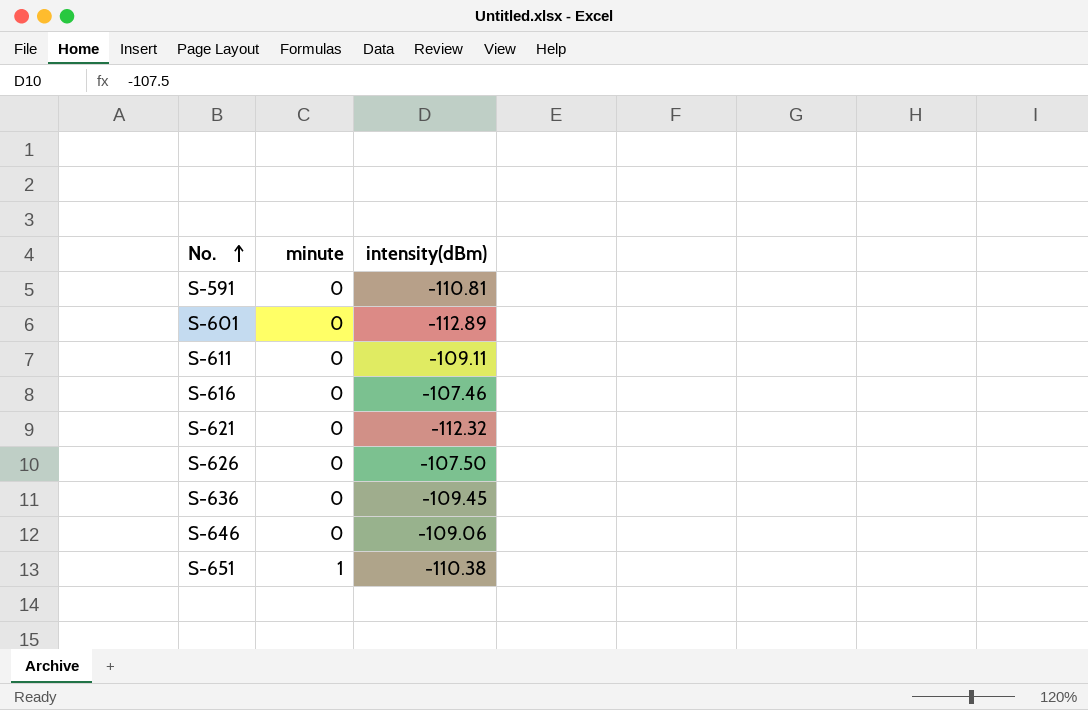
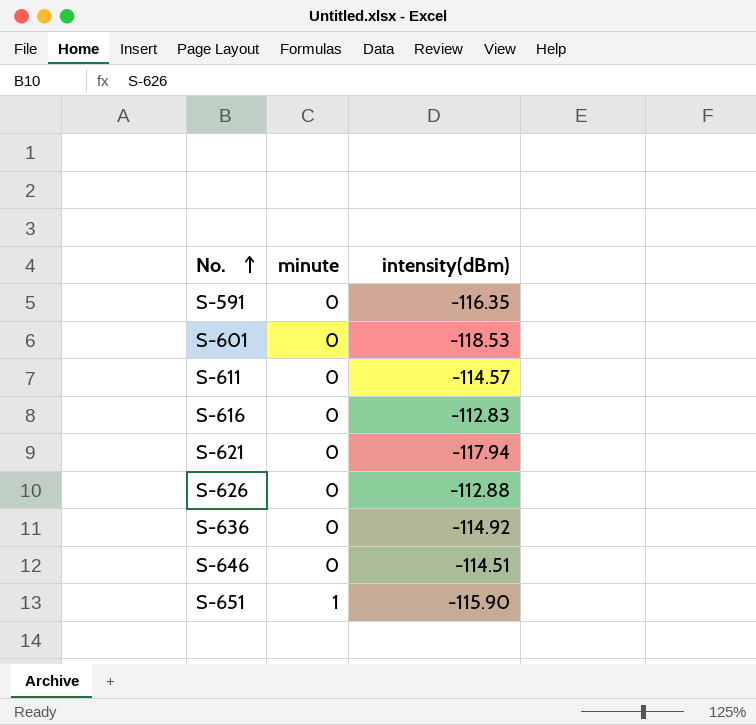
S-591 | intensity(dBm): -110.81 -> -116.35
S-601 | intensity(dBm): -112.89 -> -118.53
S-611 | intensity(dBm): -109.11 -> -114.57
S-616 | intensity(dBm): -107.46 -> -112.83
S-621 | intensity(dBm): -112.32 -> -117.94
S-626 | intensity(dBm): -107.50 -> -112.88
S-636 | intensity(dBm): -109.45 -> -114.92
S-646 | intensity(dBm): -109.06 -> -114.51
S-651 | intensity(dBm): -110.38 -> -115.90

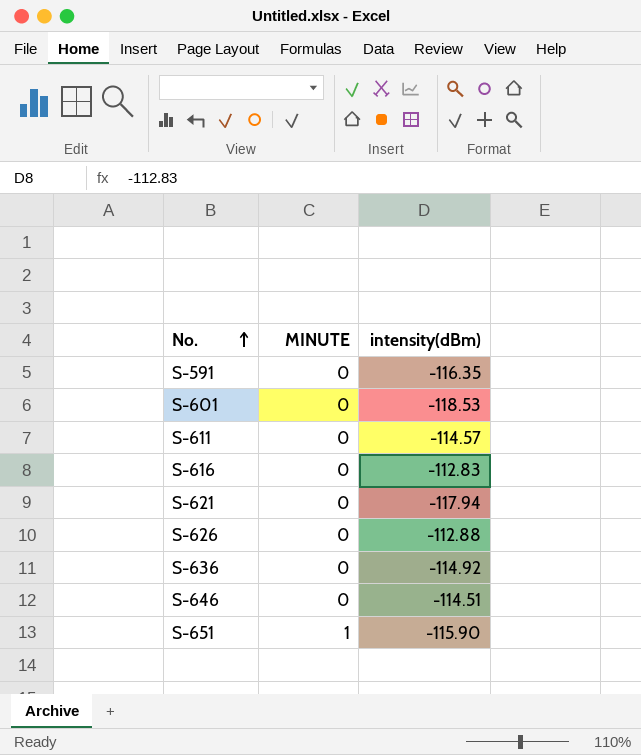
column name: minute -> MINUTE

